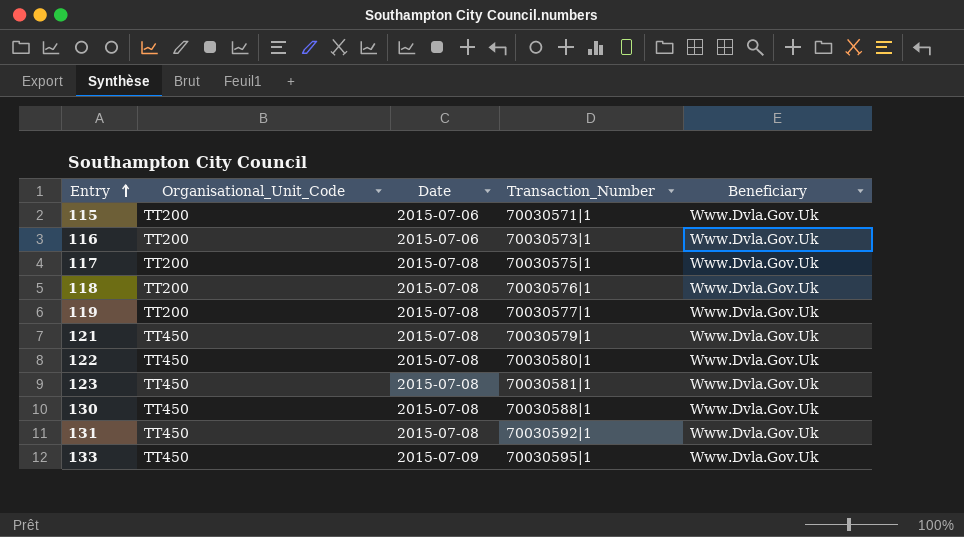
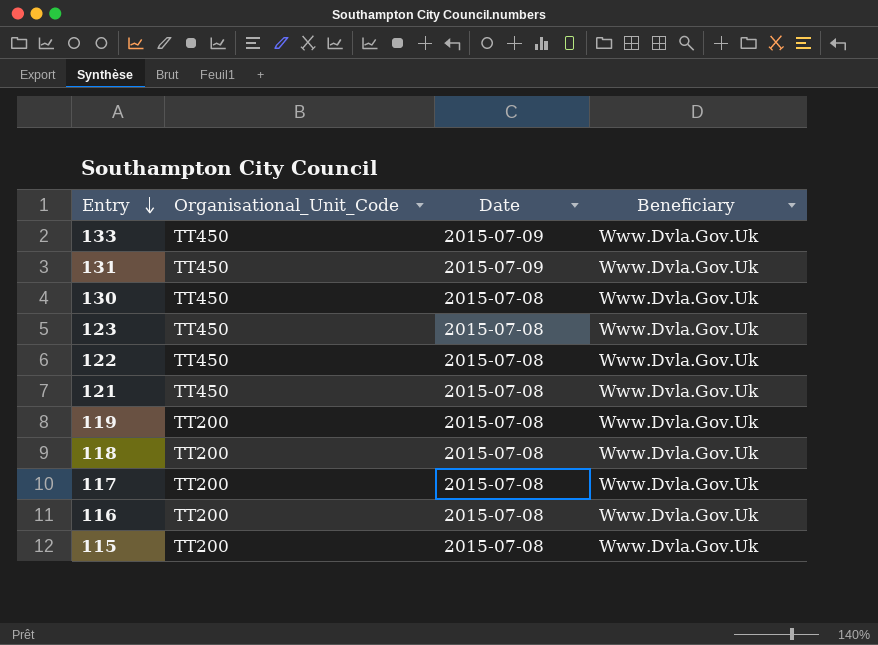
row order: Entry ascending -> Entry descending
column Transaction_Number | position: 4 -> none
131 | Date: 2015-07-08 -> 2015-07-09
116 | Date: 2015-07-06 -> 2015-07-08
115 | Date: 2015-07-06 -> 2015-07-08

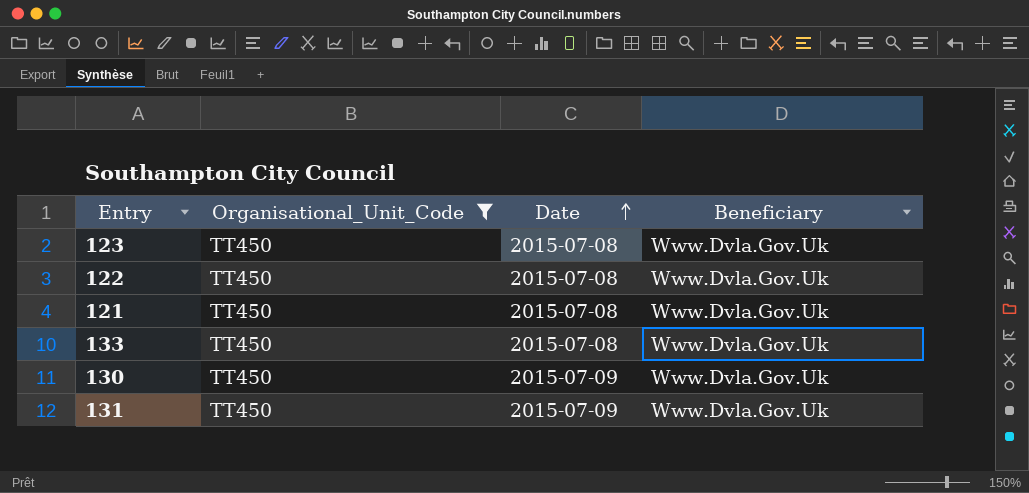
filter: none -> Organisational_Unit_Code = TT450
row order: Entry descending -> Date ascending
133 | Date: 2015-07-09 -> 2015-07-08
130 | Date: 2015-07-08 -> 2015-07-09

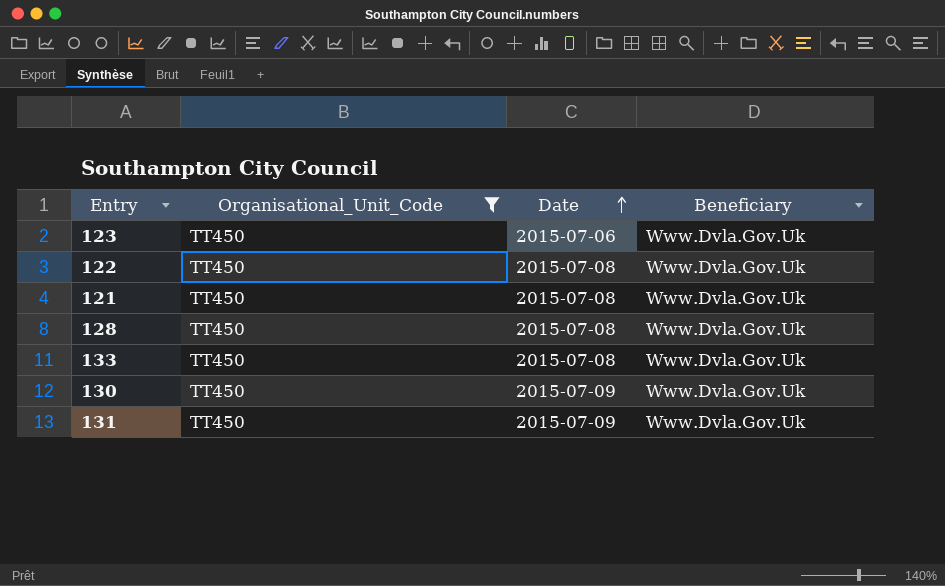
123 | Date: 2015-07-08 -> 2015-07-06
row 128: none -> TT450 | 2015-07-08 | Www.Dvla.Gov.Uk

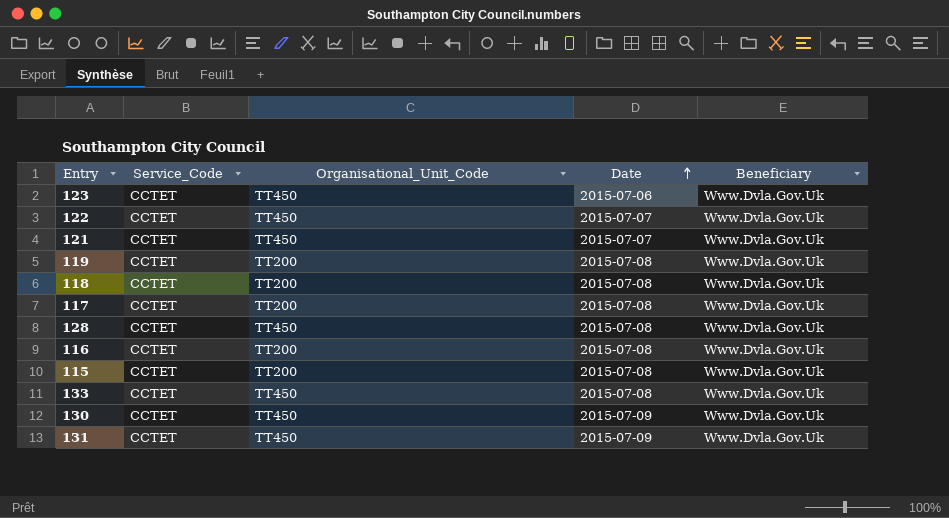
filter: Organisational_Unit_Code = TT450 -> none
column Service_Code | position: none -> 2
122 | Date: 2015-07-08 -> 2015-07-07
121 | Date: 2015-07-08 -> 2015-07-07

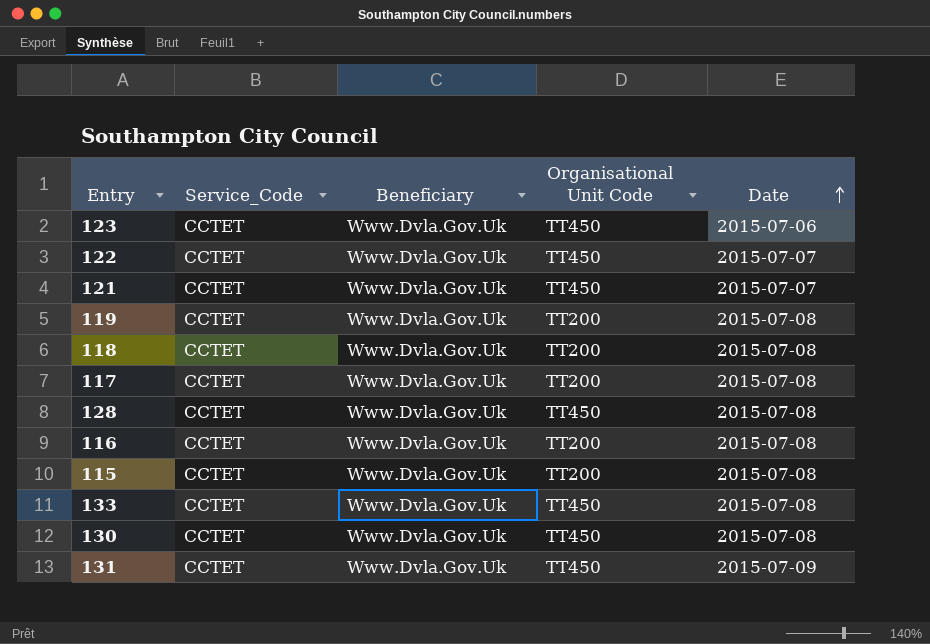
column Beneficiary | position: 5 -> 3
column name: Organisational_Unit_Code -> Organisational Unit Code
130 | Date: 2015-07-09 -> 2015-07-08

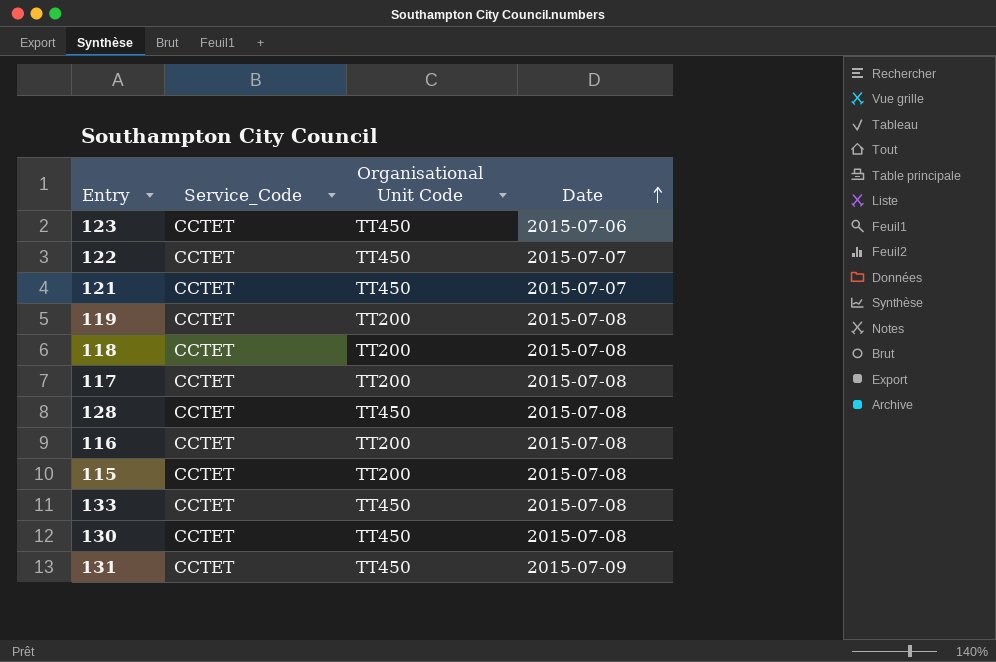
column Beneficiary | position: 3 -> none

